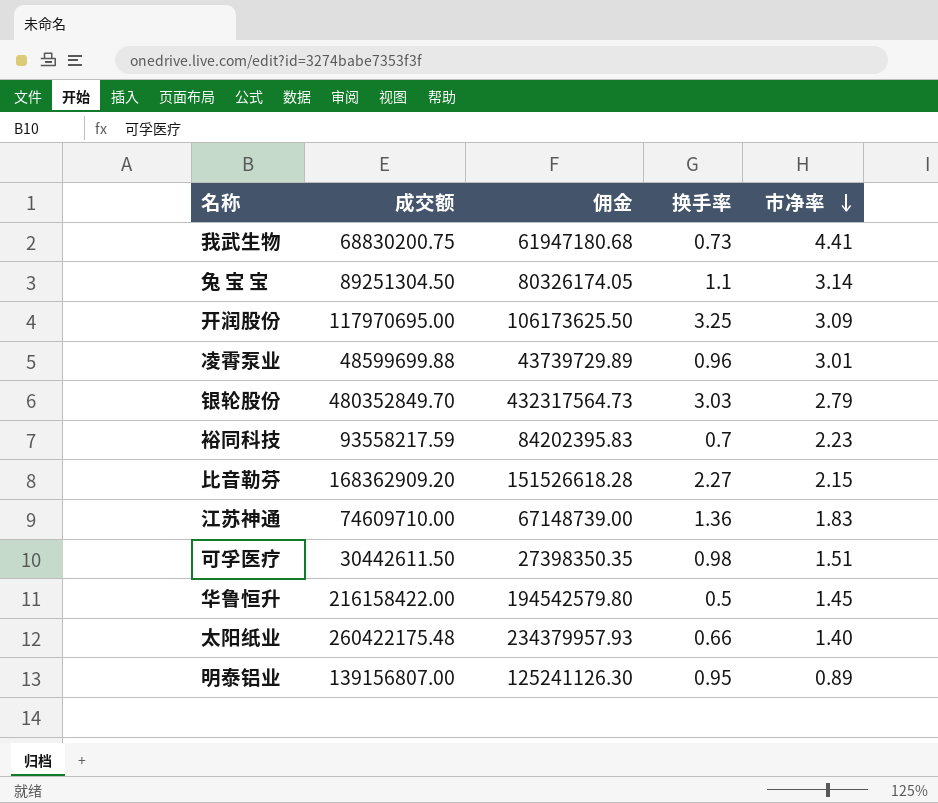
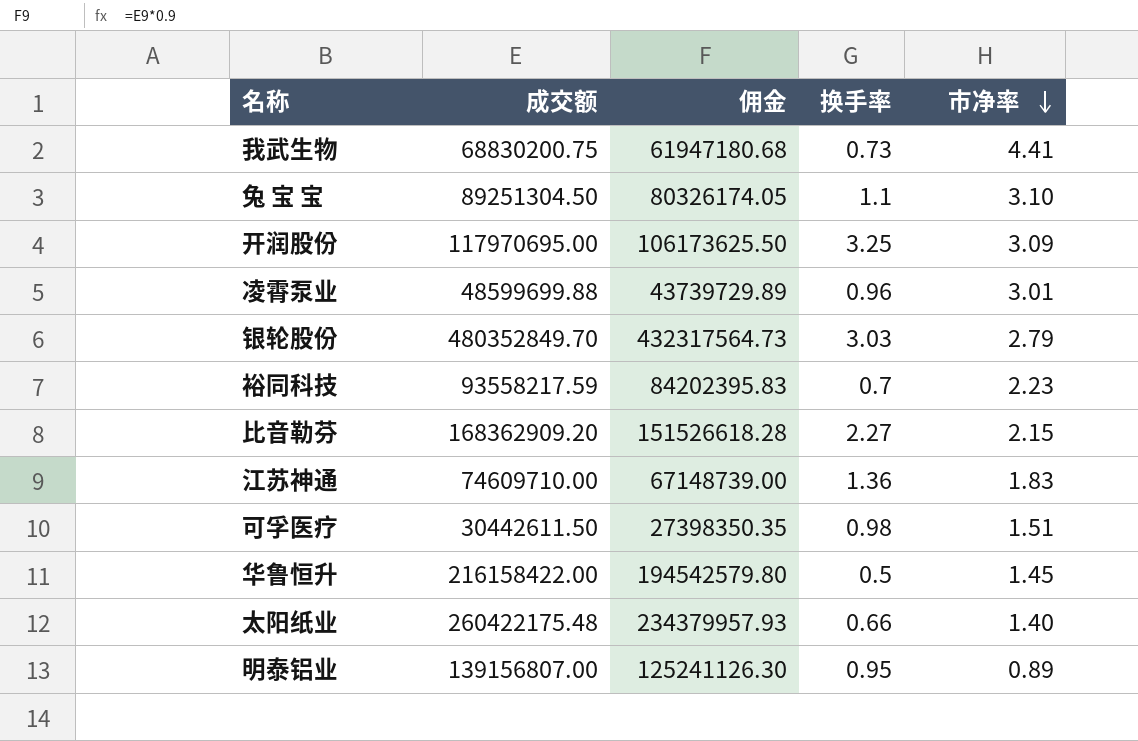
兔 宝 宝 | 市净率: 3.14 -> 3.10

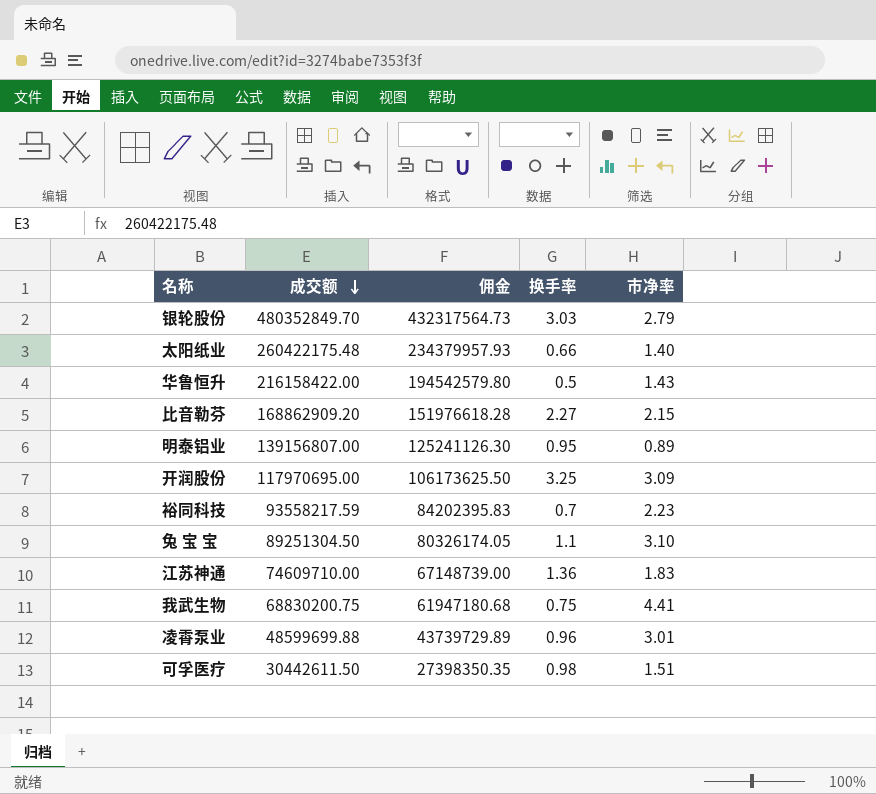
row order: 市净率 descending -> 成交额 descending
华鲁恒升 | 市净率: 1.45 -> 1.43
比音勒芬 | 成交额: 168362909.20 -> 168862909.20
比音勒芬 | 佣金: 151526618.28 -> 151976618.28
我武生物 | 换手率: 0.73 -> 0.75

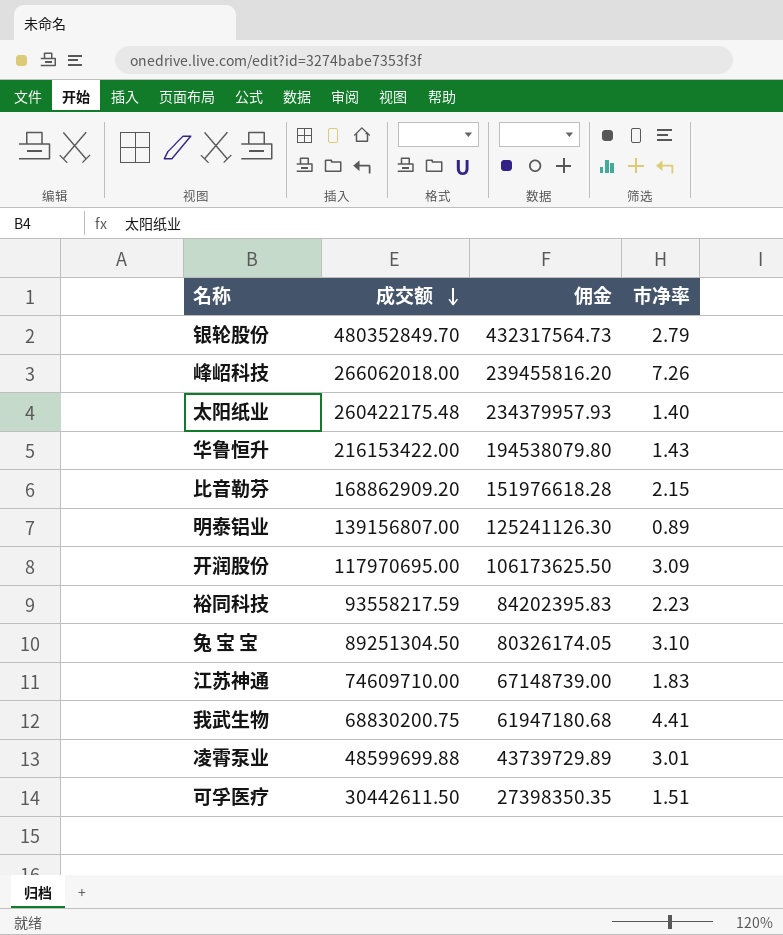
column 换手率 | position: 4 -> none
row 峰岹科技: none -> 266062018.00 | 239455816.20 | 7.26
华鲁恒升 | 成交额: 216158422.00 -> 216153422.00
华鲁恒升 | 佣金: 194542579.80 -> 194538079.80

